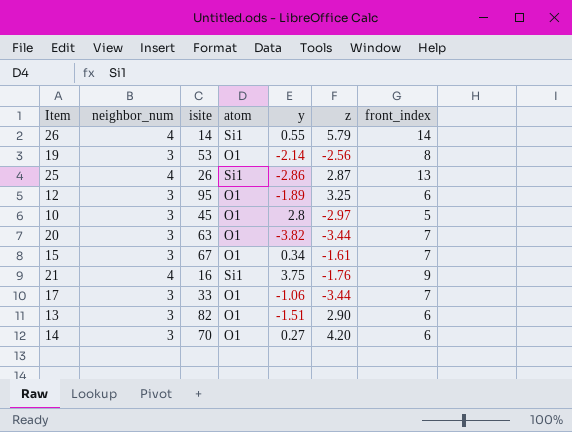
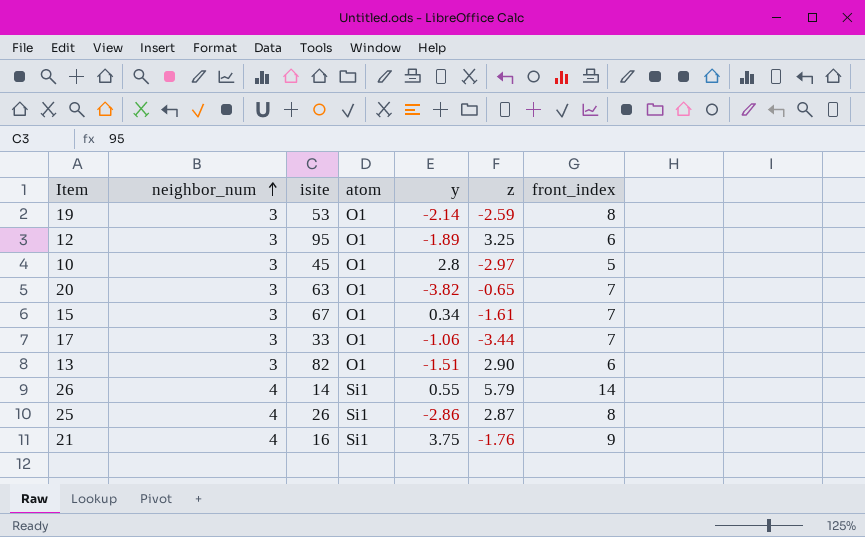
row order: none -> neighbor_num ascending
row 14: 3 | 70 | O1 | 0.27 | 4.20 | 6 -> none
19 | z: -2.56 -> -2.59
20 | z: -3.44 -> -0.65
25 | front_index: 13 -> 8

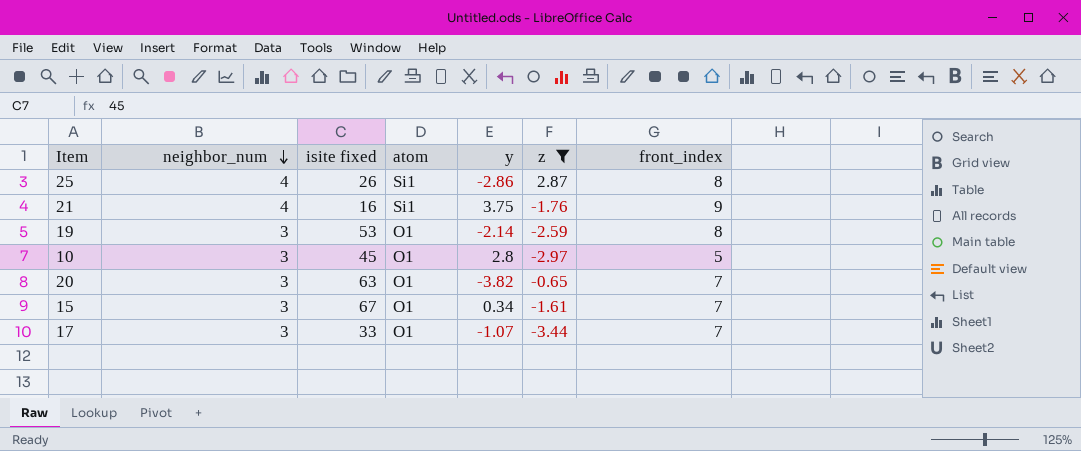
filter: none -> z <= 2.87
row order: neighbor_num ascending -> neighbor_num descending
column name: isite -> isite fixed
17 | y: -1.06 -> -1.07

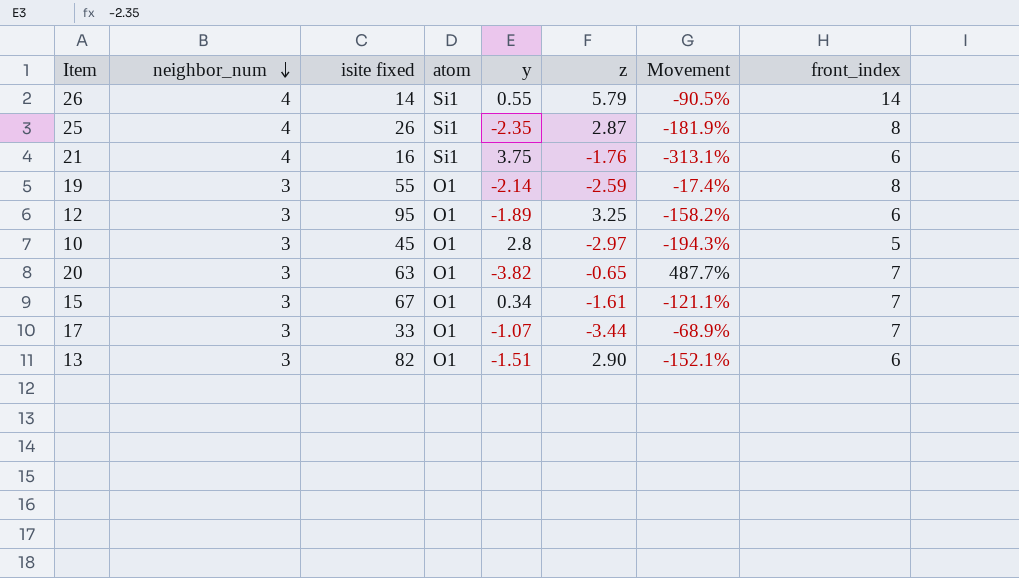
filter: z <= 2.87 -> none
column Movement | formula: none -> ([y] - [z]) / [z]
25 | y: -2.86 -> -2.35
21 | front_index: 9 -> 6
19 | isite fixed: 53 -> 55

